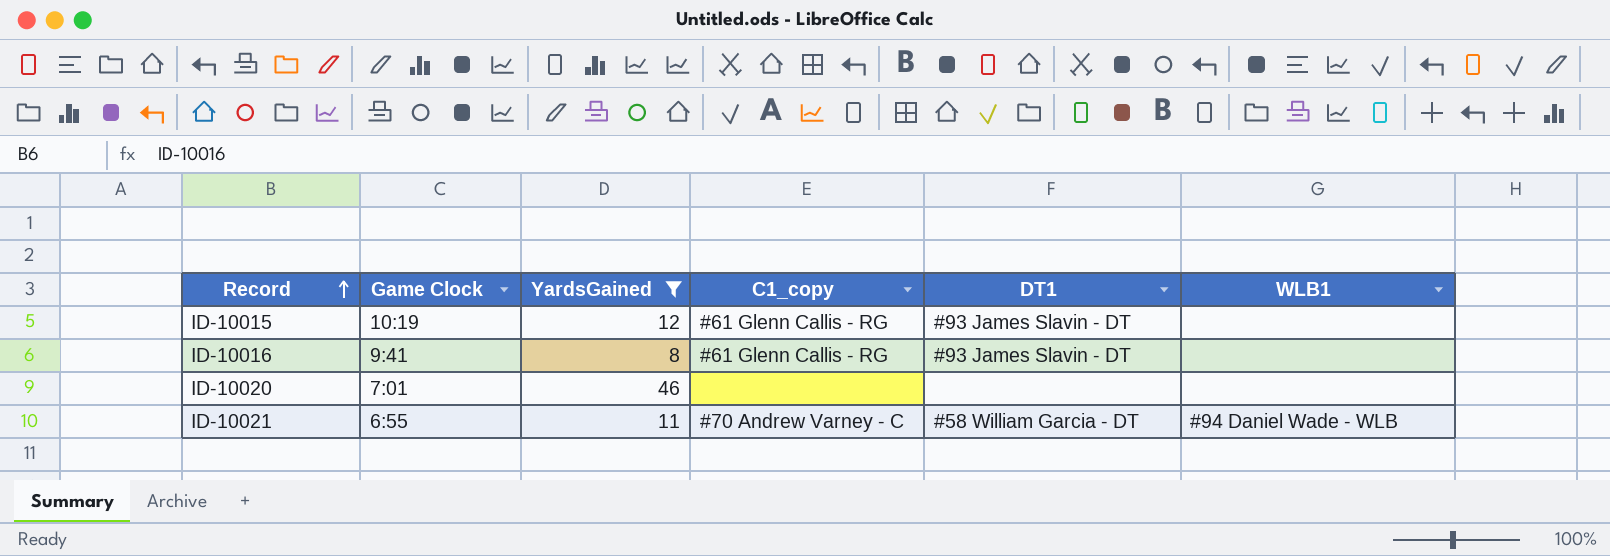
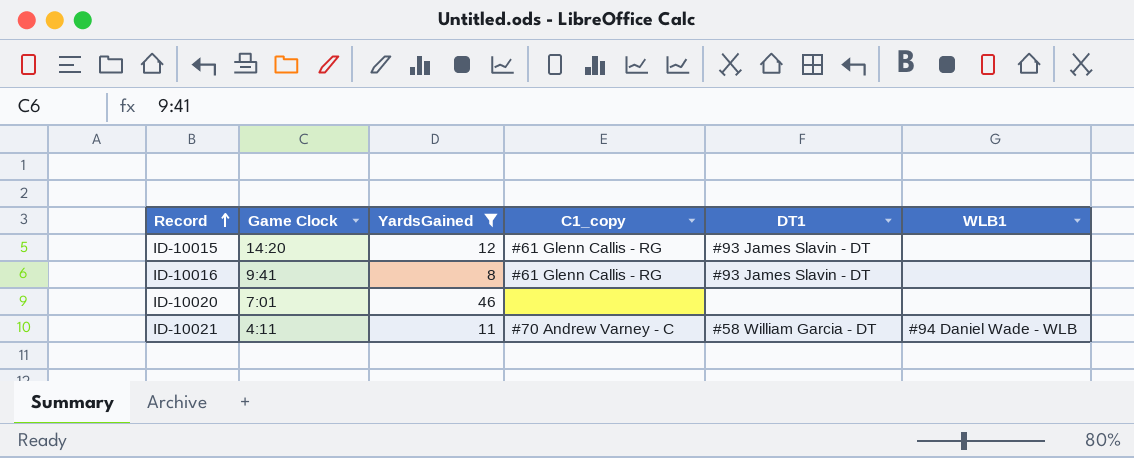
ID-10015 | Game Clock: 10:19 -> 14:20
ID-10021 | Game Clock: 6:55 -> 4:11

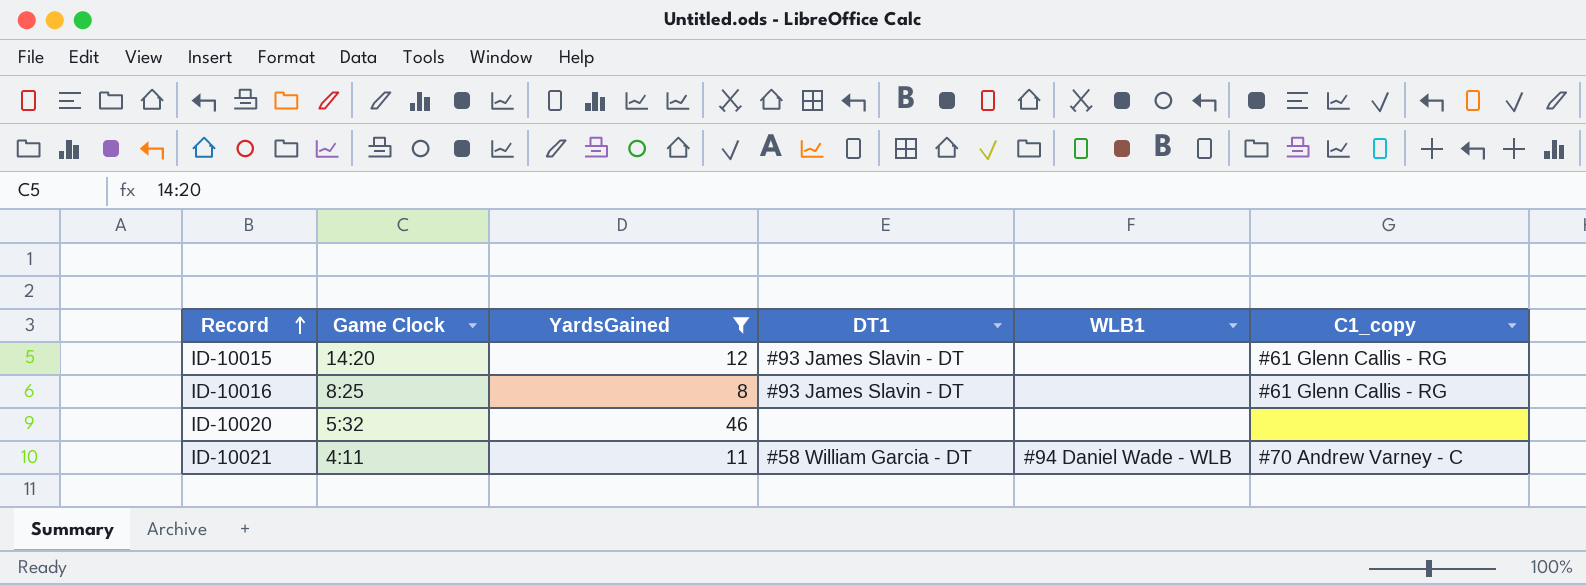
column C1_copy | position: 4 -> 6
ID-10016 | Game Clock: 9:41 -> 8:25
ID-10020 | Game Clock: 7:01 -> 5:32

